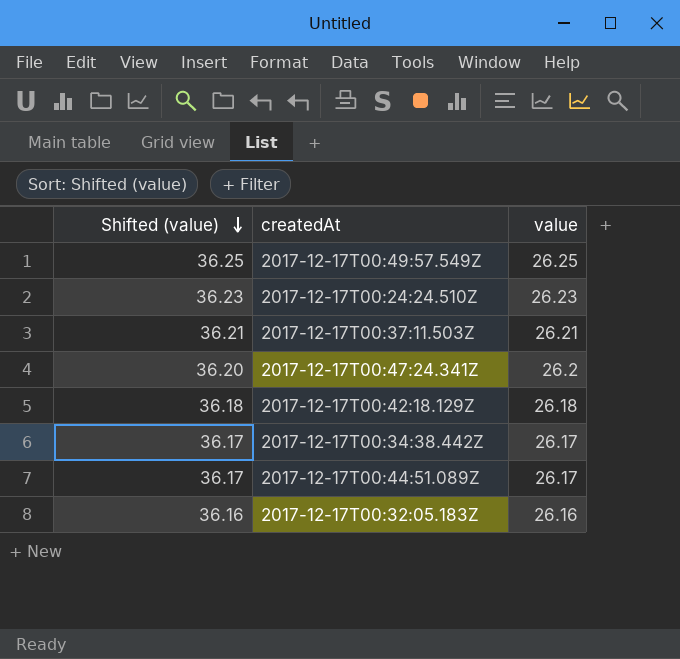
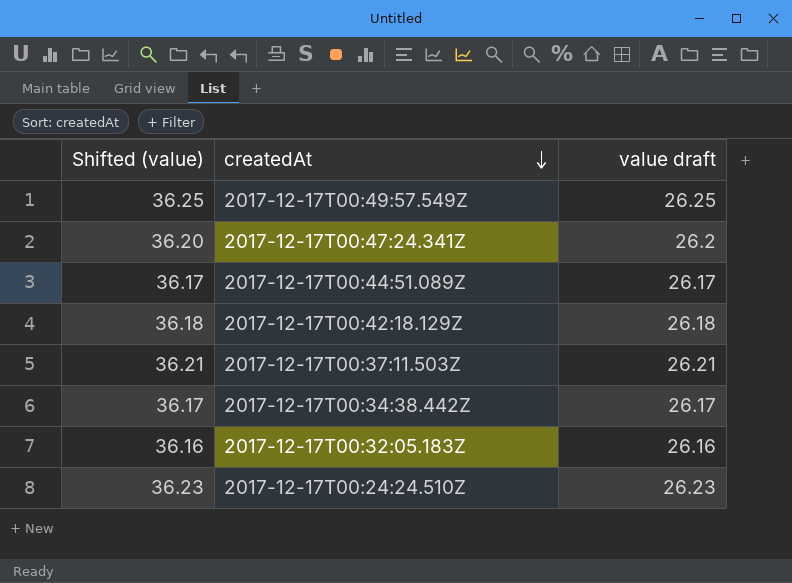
row order: Shifted (value) descending -> createdAt descending
column name: value -> value draft

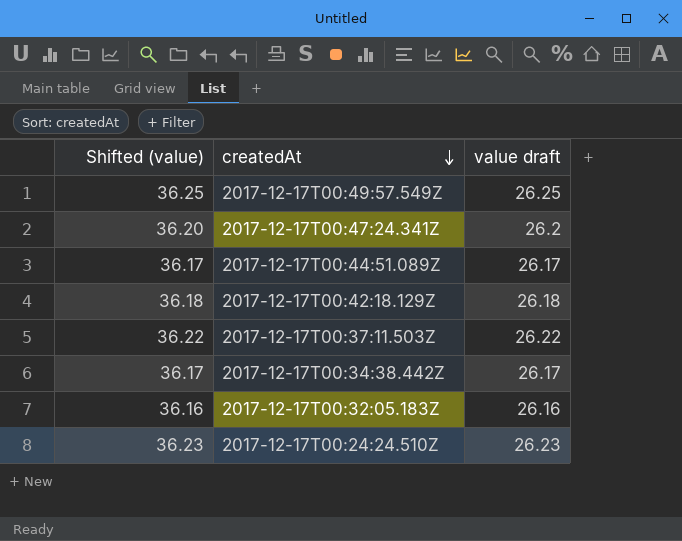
2017-12-17T00:37:11.503Z | Shifted (value): 36.21 -> 36.22
2017-12-17T00:37:11.503Z | value draft: 26.21 -> 26.22

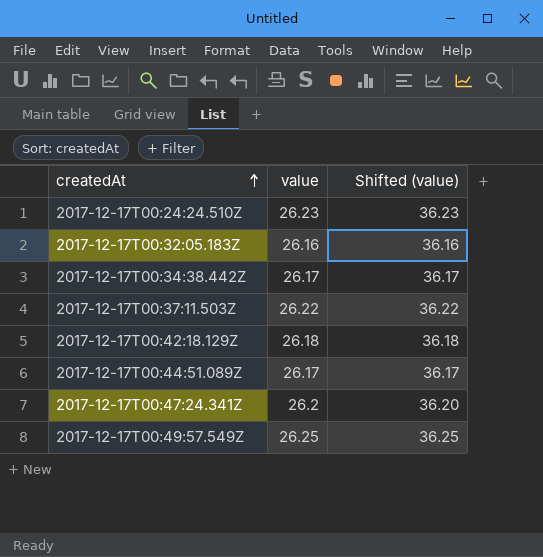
row order: createdAt descending -> createdAt ascending
column name: value draft -> value
column Shifted (value) | position: 1 -> 3

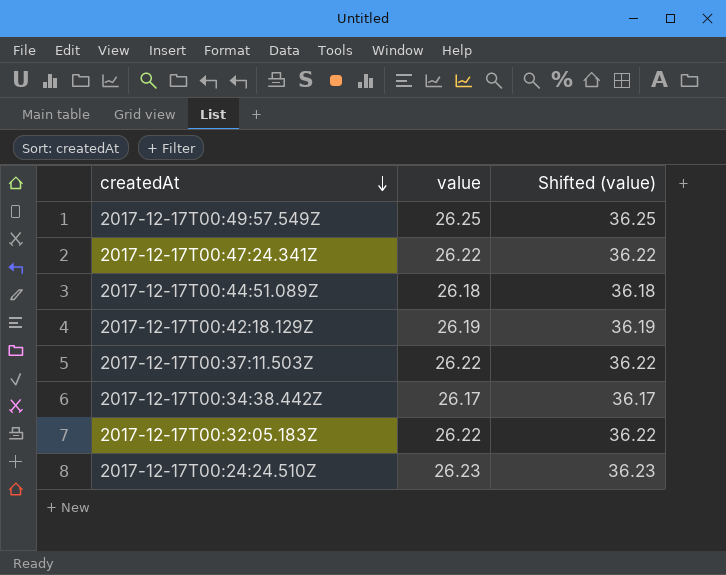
row order: createdAt ascending -> createdAt descending
2017-12-17T00:47:24.341Z | value: 26.2 -> 26.22
2017-12-17T00:47:24.341Z | Shifted (value): 36.20 -> 36.22
2017-12-17T00:44:51.089Z | value: 26.17 -> 26.18
2017-12-17T00:44:51.089Z | Shifted (value): 36.17 -> 36.18
2017-12-17T00:42:18.129Z | value: 26.18 -> 26.19
2017-12-17T00:42:18.129Z | Shifted (value): 36.18 -> 36.19
2017-12-17T00:32:05.183Z | value: 26.16 -> 26.22
2017-12-17T00:32:05.183Z | Shifted (value): 36.16 -> 36.22

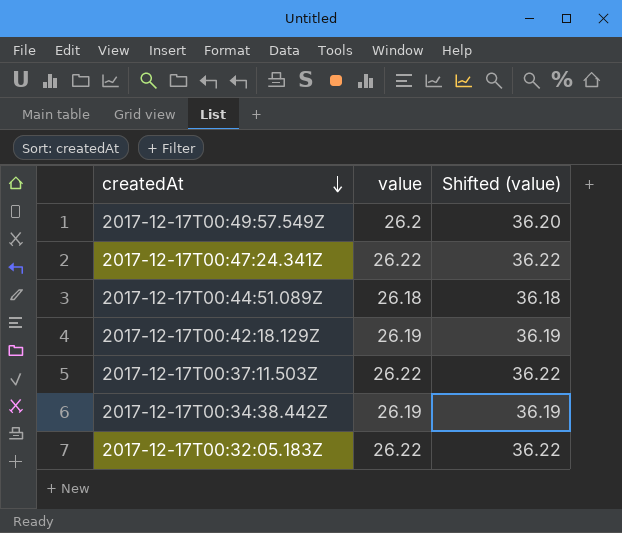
row 2017-12-17T00:24:24.510Z: 26.23 | 36.23 -> none
2017-12-17T00:49:57.549Z | value: 26.25 -> 26.2
2017-12-17T00:49:57.549Z | Shifted (value): 36.25 -> 36.20
2017-12-17T00:34:38.442Z | value: 26.17 -> 26.19
2017-12-17T00:34:38.442Z | Shifted (value): 36.17 -> 36.19

